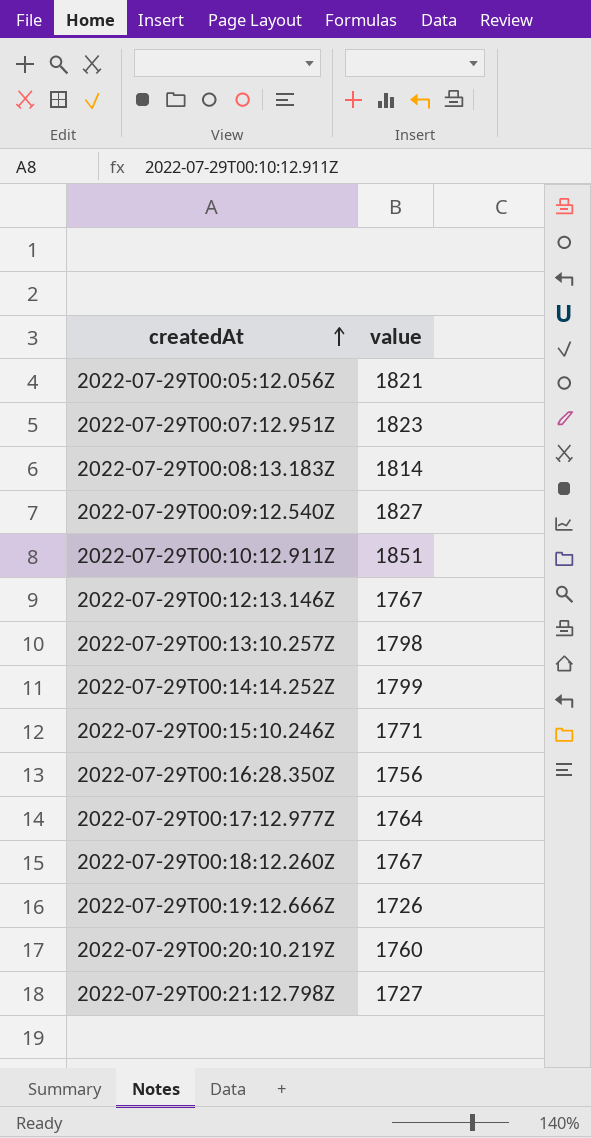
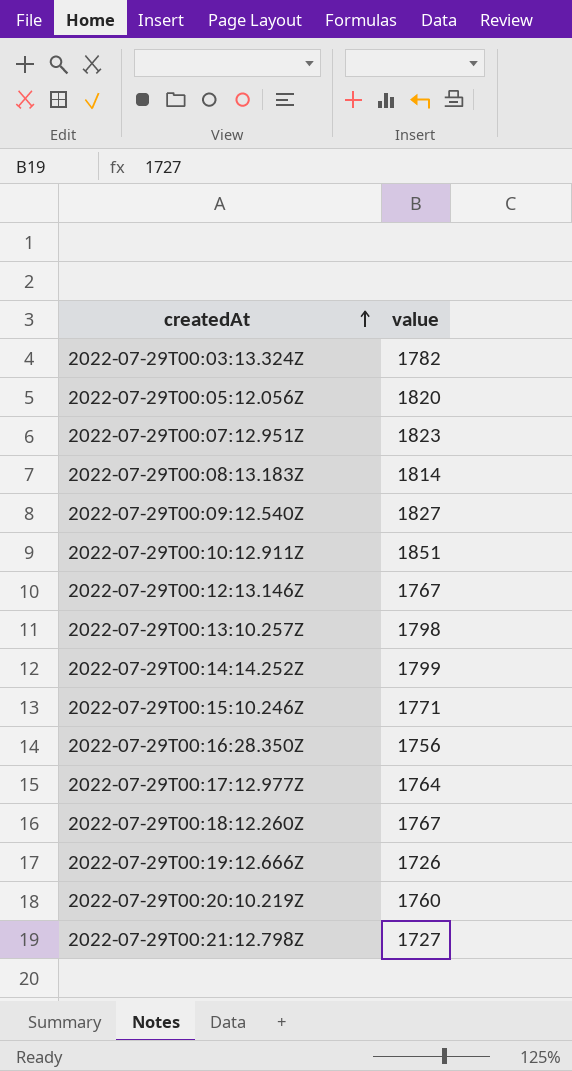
row 2022-07-29T00:03:13.324Z: none -> 1782
2022-07-29T00:05:12.056Z | value: 1821 -> 1820

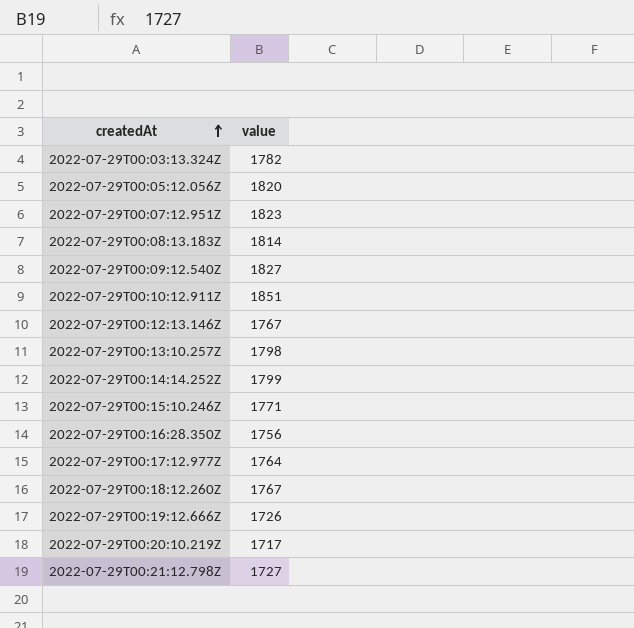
2022-07-29T00:20:10.219Z | value: 1760 -> 1717

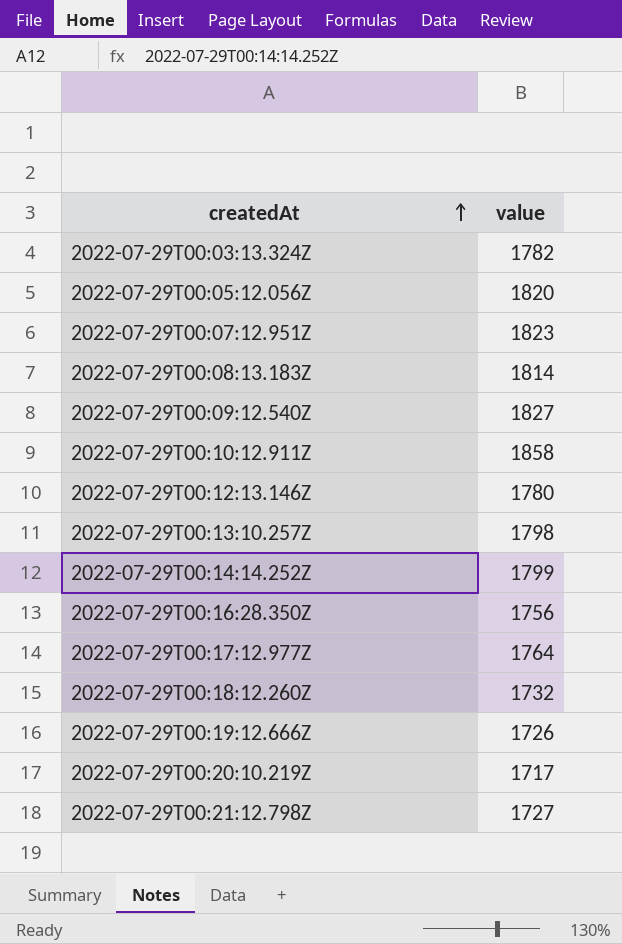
row 2022-07-29T00:15:10.246Z: 1771 -> none
2022-07-29T00:10:12.911Z | value: 1851 -> 1858
2022-07-29T00:12:13.146Z | value: 1767 -> 1780
2022-07-29T00:18:12.260Z | value: 1767 -> 1732

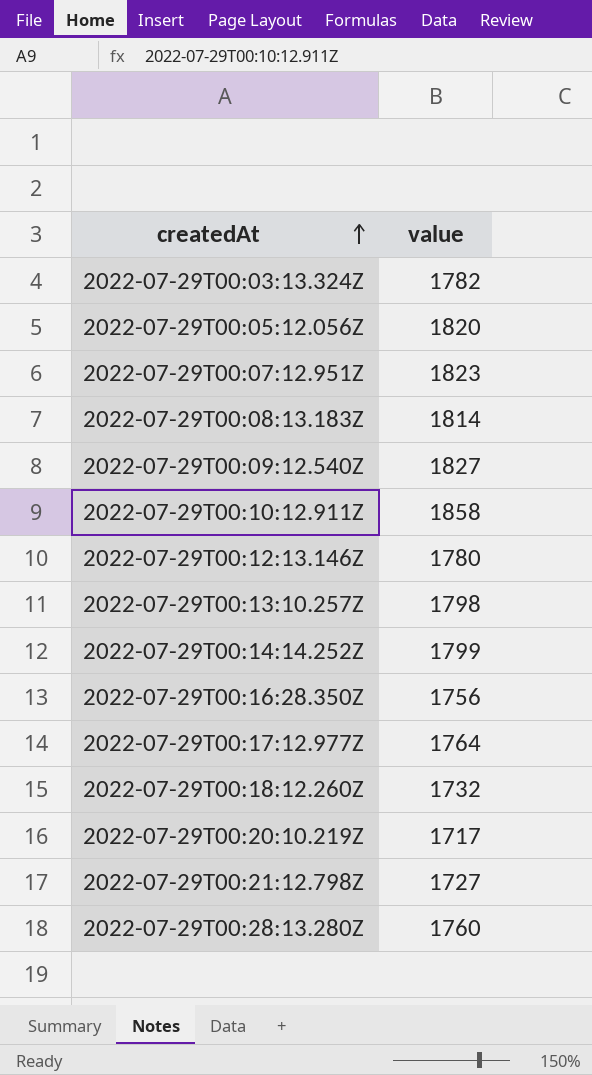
row 2022-07-29T00:19:12.666Z: 1726 -> none
row 2022-07-29T00:28:13.280Z: none -> 1760

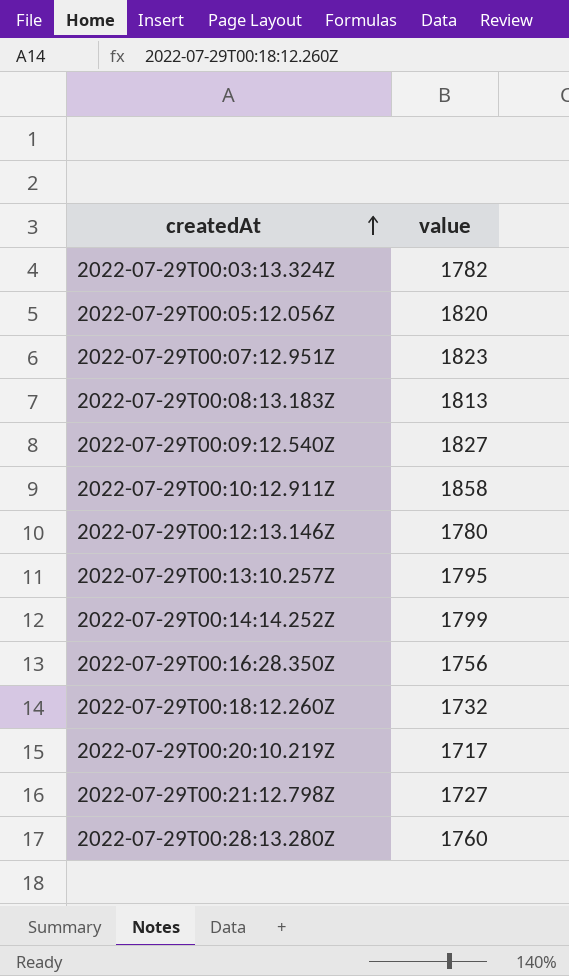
row 2022-07-29T00:17:12.977Z: 1764 -> none
2022-07-29T00:08:13.183Z | value: 1814 -> 1813
2022-07-29T00:13:10.257Z | value: 1798 -> 1795

